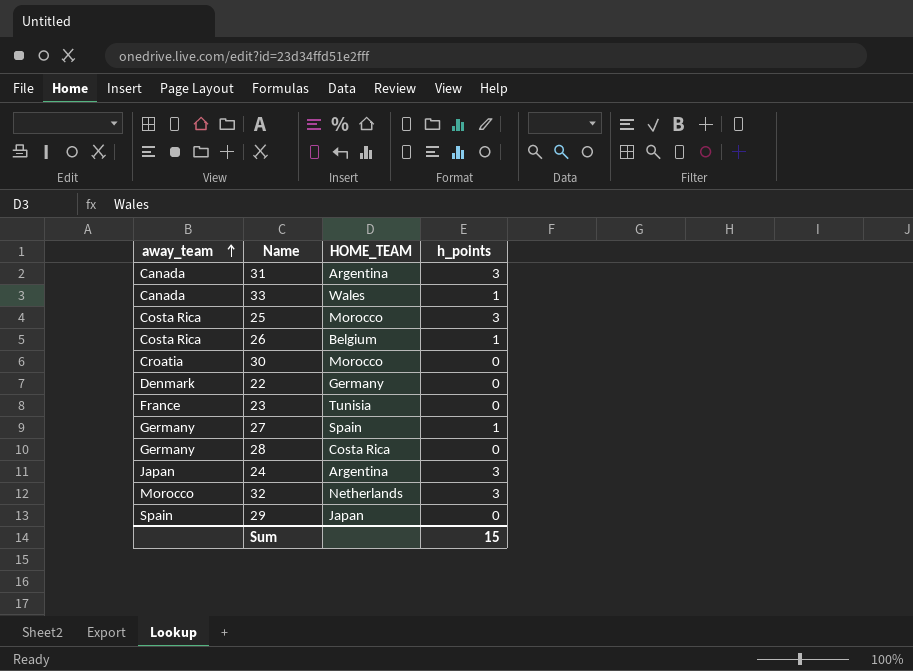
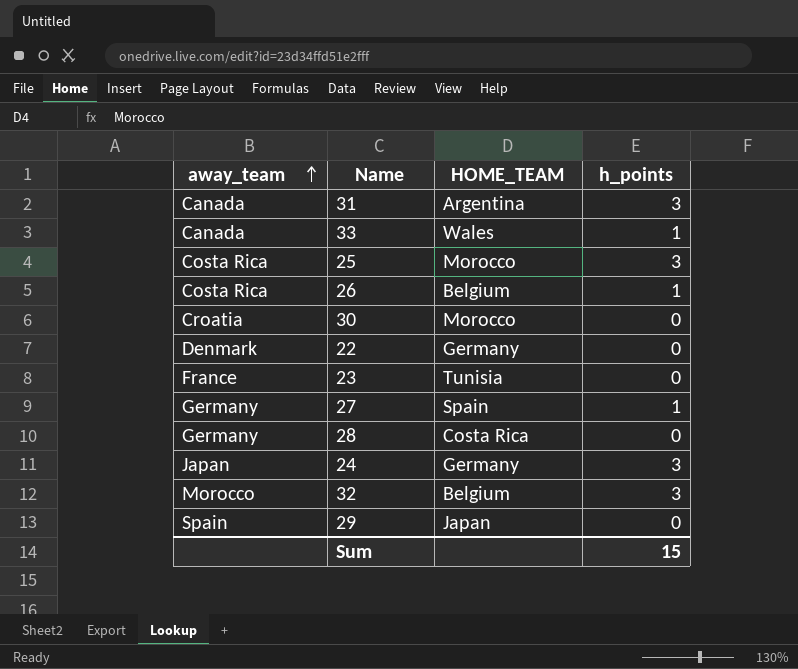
24 | HOME_TEAM: Argentina -> Germany
32 | HOME_TEAM: Netherlands -> Belgium

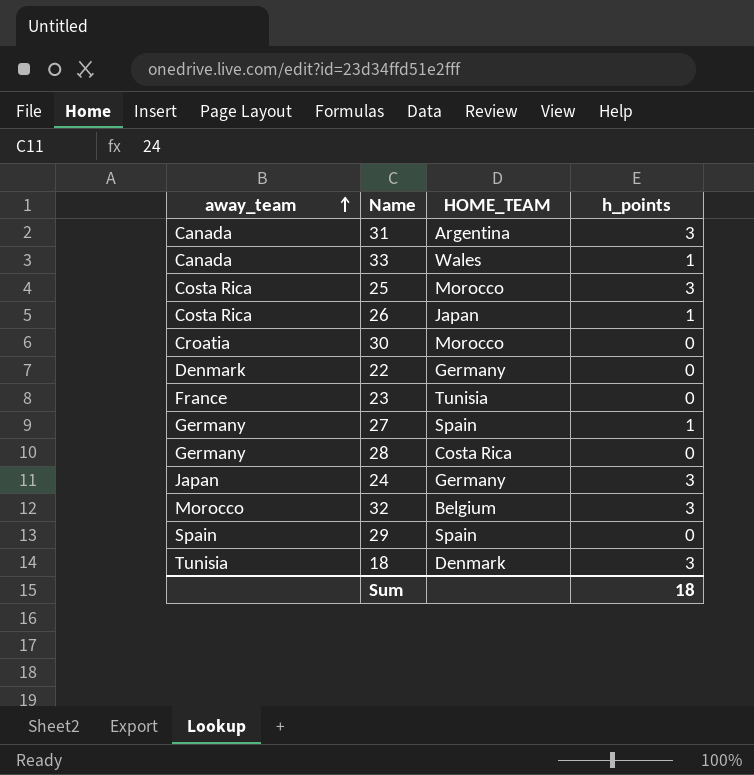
26 | HOME_TEAM: Belgium -> Japan
29 | HOME_TEAM: Japan -> Spain
row 18: none -> Tunisia | Denmark | 3
Sum | h_points: 15 -> 18

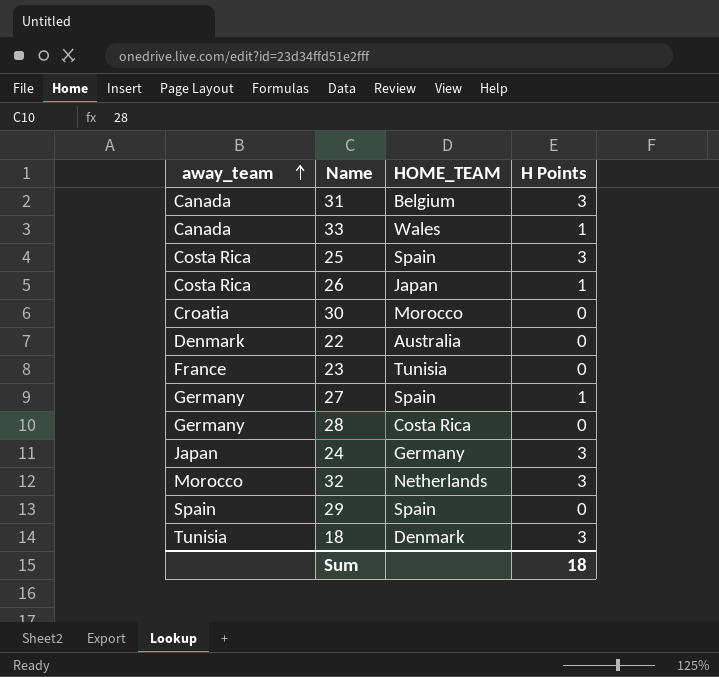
column name: h_points -> H Points
31 | HOME_TEAM: Argentina -> Belgium
25 | HOME_TEAM: Morocco -> Spain
22 | HOME_TEAM: Germany -> Australia
32 | HOME_TEAM: Belgium -> Netherlands

